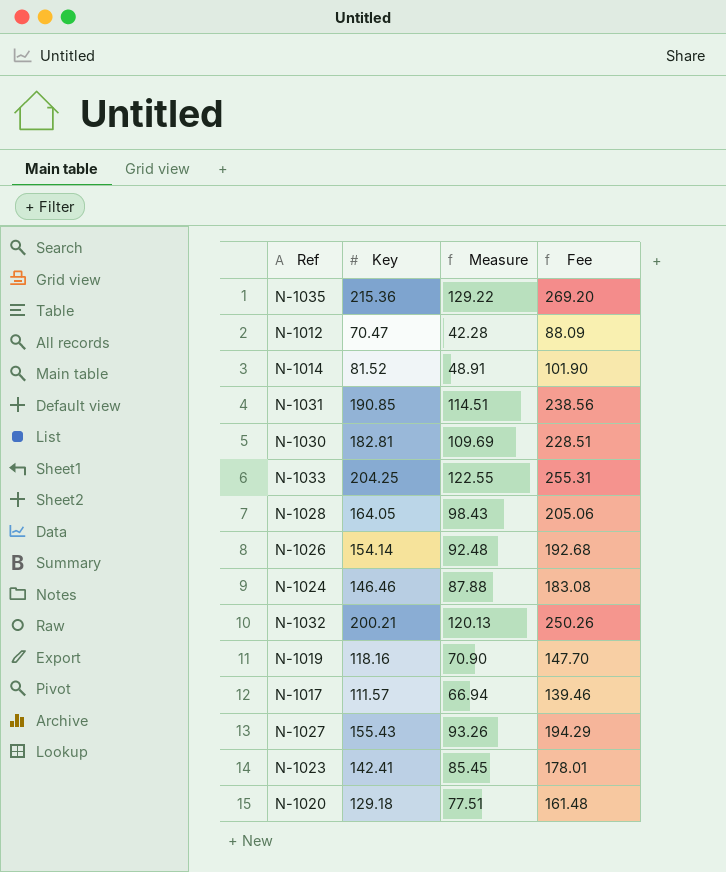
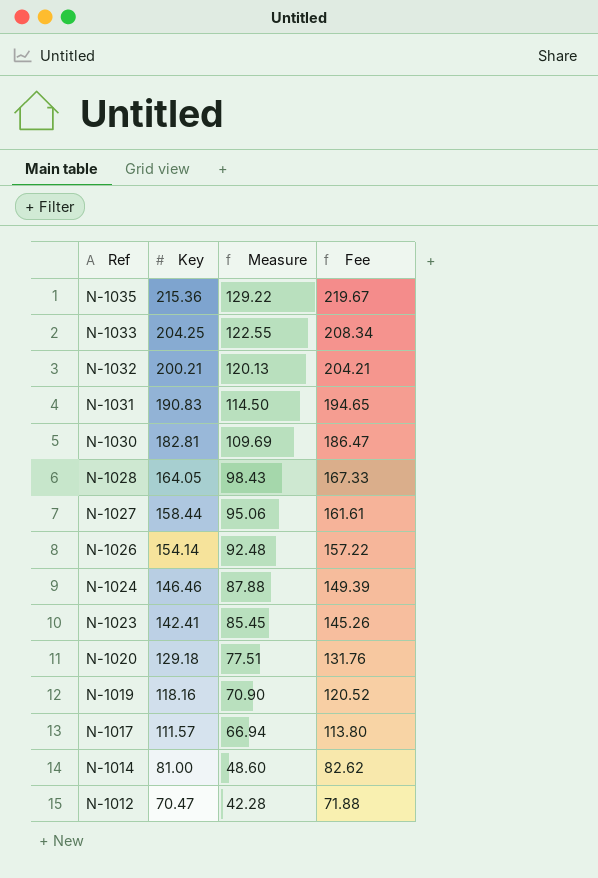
row order: none -> Ref descending
column Fee | formula: [Key] * 1.25 -> [Key] * 1.02
N-1031 | Key: 190.85 -> 190.83
N-1031 | Measure: 114.51 -> 114.50
N-1027 | Key: 155.43 -> 158.44
N-1027 | Measure: 93.26 -> 95.06
N-1014 | Key: 81.52 -> 81.00
N-1014 | Measure: 48.91 -> 48.60

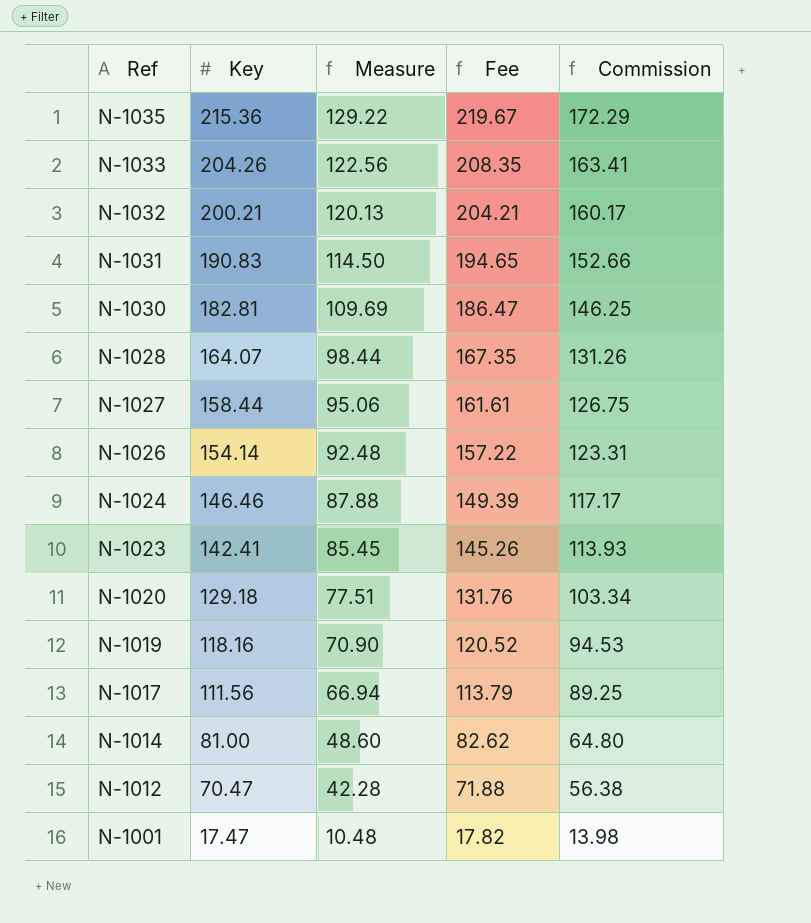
column Commission | formula: none -> [Key] * 0.8
N-1033 | Key: 204.25 -> 204.26
N-1033 | Measure: 122.55 -> 122.56
N-1033 | Fee: 208.34 -> 208.35
N-1028 | Key: 164.05 -> 164.07
N-1028 | Measure: 98.43 -> 98.44
N-1028 | Fee: 167.33 -> 167.35
N-1017 | Key: 111.57 -> 111.56
N-1017 | Fee: 113.80 -> 113.79
row N-1001: none -> 17.47 | 10.48 | 17.82 | 13.98

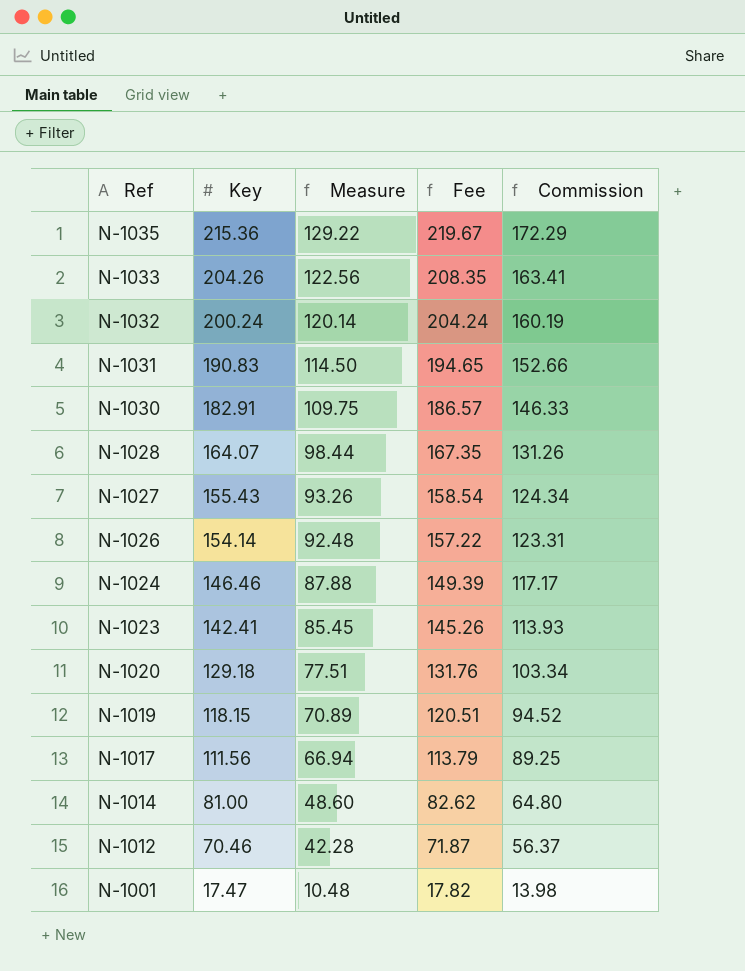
N-1032 | Key: 200.21 -> 200.24
N-1032 | Measure: 120.13 -> 120.14
N-1032 | Fee: 204.21 -> 204.24
N-1032 | Commission: 160.17 -> 160.19
N-1030 | Key: 182.81 -> 182.91
N-1030 | Measure: 109.69 -> 109.75
N-1030 | Fee: 186.47 -> 186.57
N-1030 | Commission: 146.25 -> 146.33
N-1027 | Key: 158.44 -> 155.43
N-1027 | Measure: 95.06 -> 93.26
N-1027 | Fee: 161.61 -> 158.54
N-1027 | Commission: 126.75 -> 124.34
N-1019 | Key: 118.16 -> 118.15
N-1019 | Measure: 70.90 -> 70.89
N-1019 | Fee: 120.52 -> 120.51
N-1019 | Commission: 94.53 -> 94.52
N-1012 | Key: 70.47 -> 70.46
N-1012 | Fee: 71.88 -> 71.87
N-1012 | Commission: 56.38 -> 56.37

